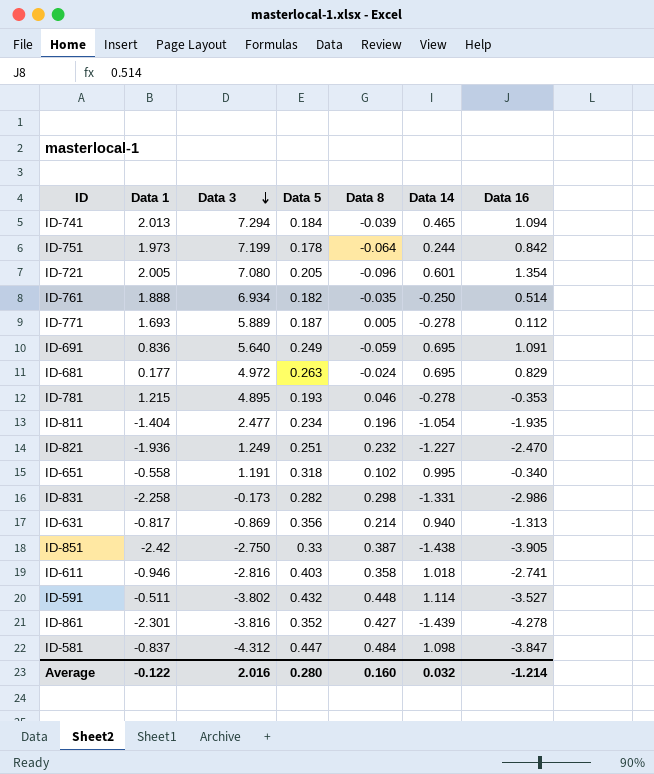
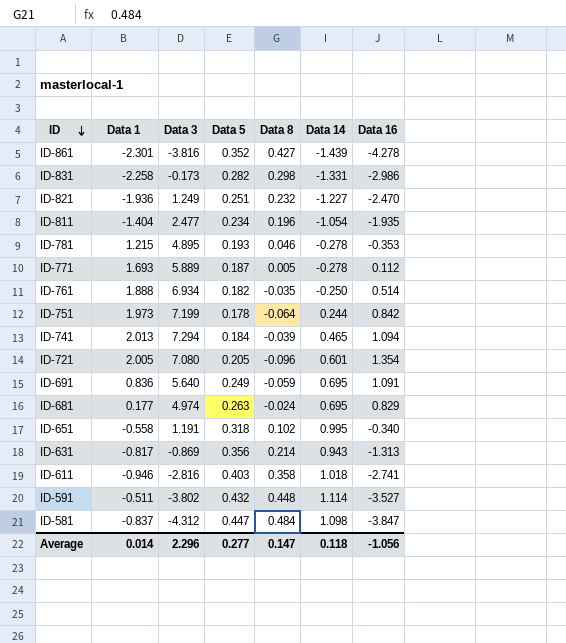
row order: Data 3 descending -> ID descending
row ID-851: -2.42 | -2.750 | 0.33 | 0.387 | -1.438 | -3.905 -> none
ID-681 | Data 3: 4.972 -> 4.974
ID-631 | Data 14: 0.940 -> 0.943
Average | Data 1: -0.122 -> 0.014
Average | Data 3: 2.016 -> 2.296
Average | Data 5: 0.280 -> 0.277
Average | Data 8: 0.160 -> 0.147
Average | Data 14: 0.032 -> 0.118
Average | Data 16: -1.214 -> -1.056

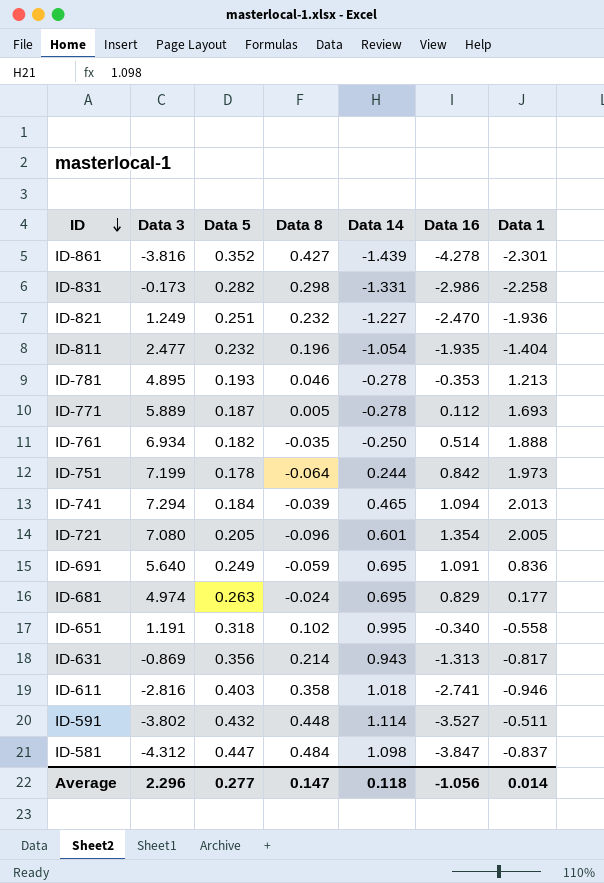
column Data 1 | position: 2 -> 7
ID-811 | Data 5: 0.234 -> 0.232
ID-781 | Data 1: 1.215 -> 1.213

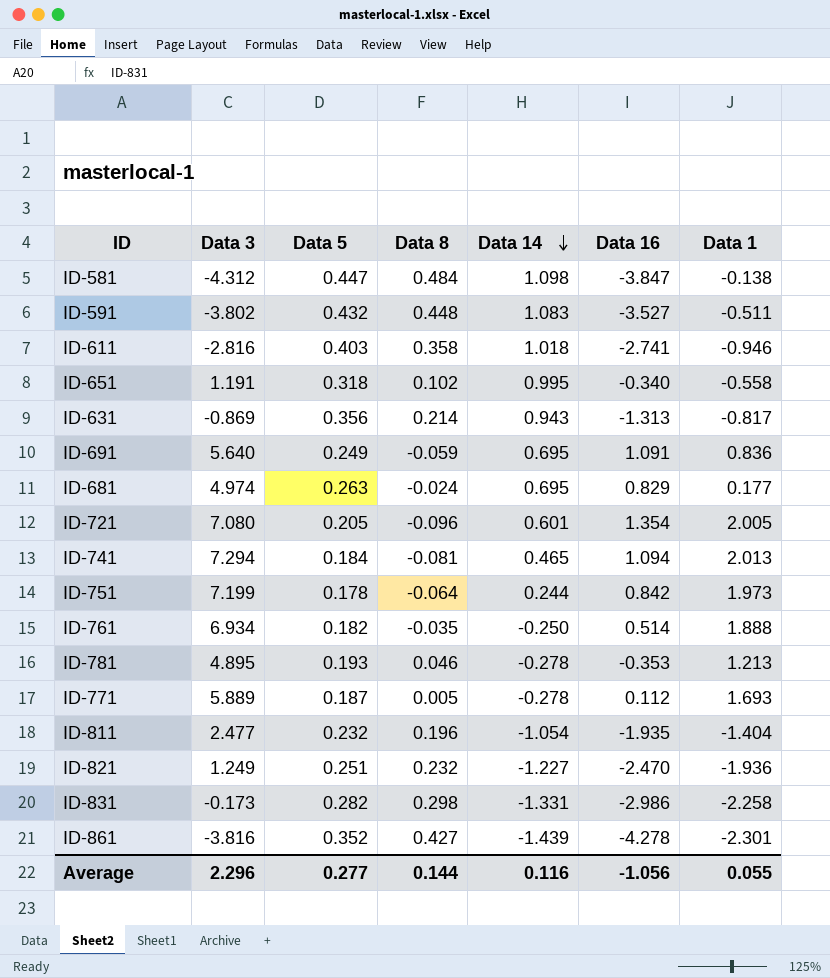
row order: ID descending -> Data 14 descending
ID-581 | Data 1: -0.837 -> -0.138
ID-591 | Data 14: 1.114 -> 1.083
ID-741 | Data 8: -0.039 -> -0.081
Average | Data 8: 0.147 -> 0.144
Average | Data 14: 0.118 -> 0.116
Average | Data 1: 0.014 -> 0.055

